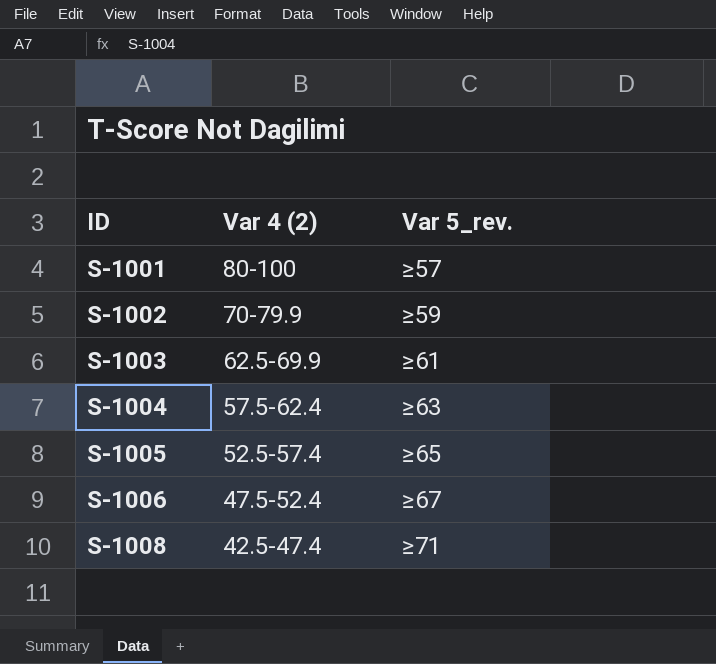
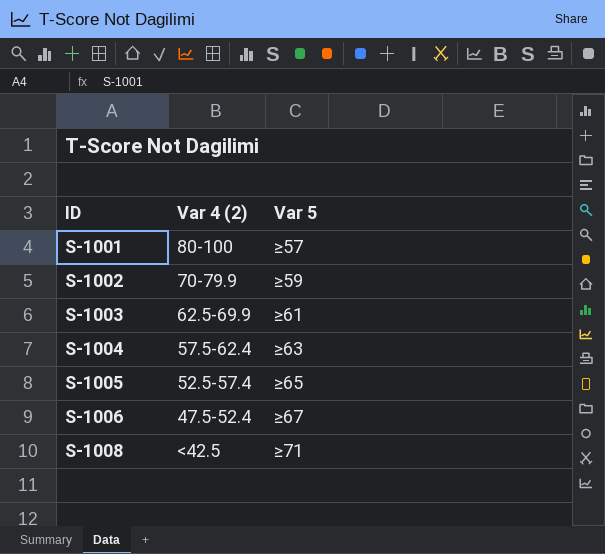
column name: Var 5_rev. -> Var 5
S-1008 | Var 4 (2): 42.5-47.4 -> <42.5

